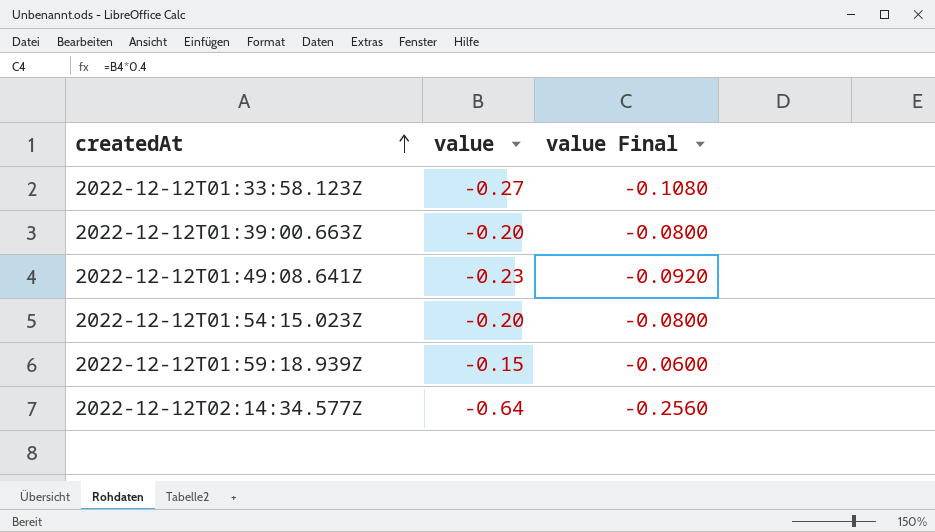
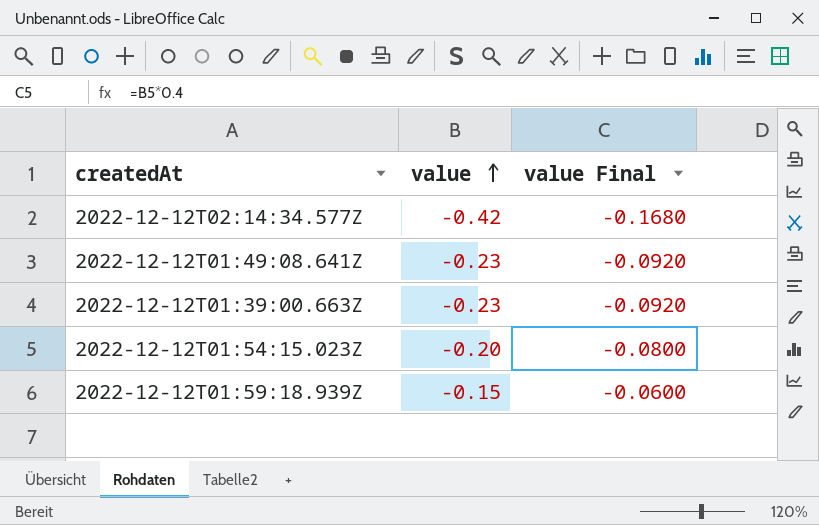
row order: createdAt ascending -> value ascending
row 2022-12-12T01:33:58.123Z: -0.27 | -0.1080 -> none
2022-12-12T02:14:34.577Z | value: -0.64 -> -0.42
2022-12-12T02:14:34.577Z | value Final: -0.2560 -> -0.1680
2022-12-12T01:39:00.663Z | value: -0.20 -> -0.23
2022-12-12T01:39:00.663Z | value Final: -0.0800 -> -0.0920

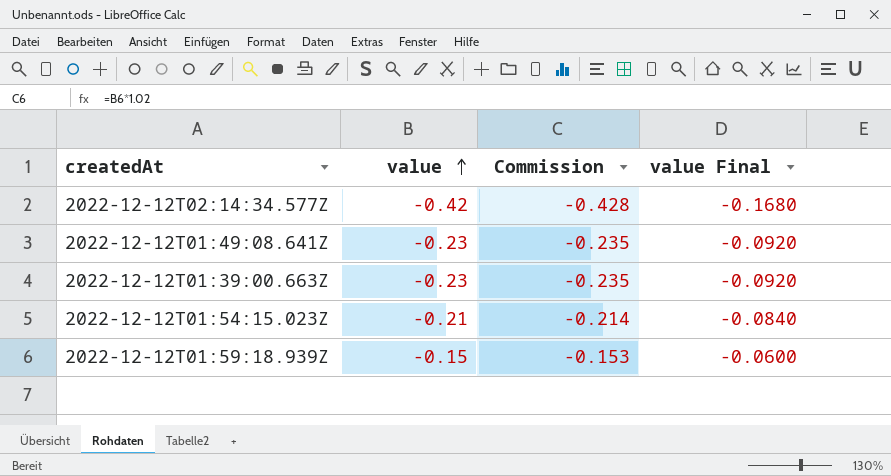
column Commission | formula: none -> [value] * 1.02
2022-12-12T01:54:15.023Z | value: -0.20 -> -0.21
2022-12-12T01:54:15.023Z | value Final: -0.0800 -> -0.0840

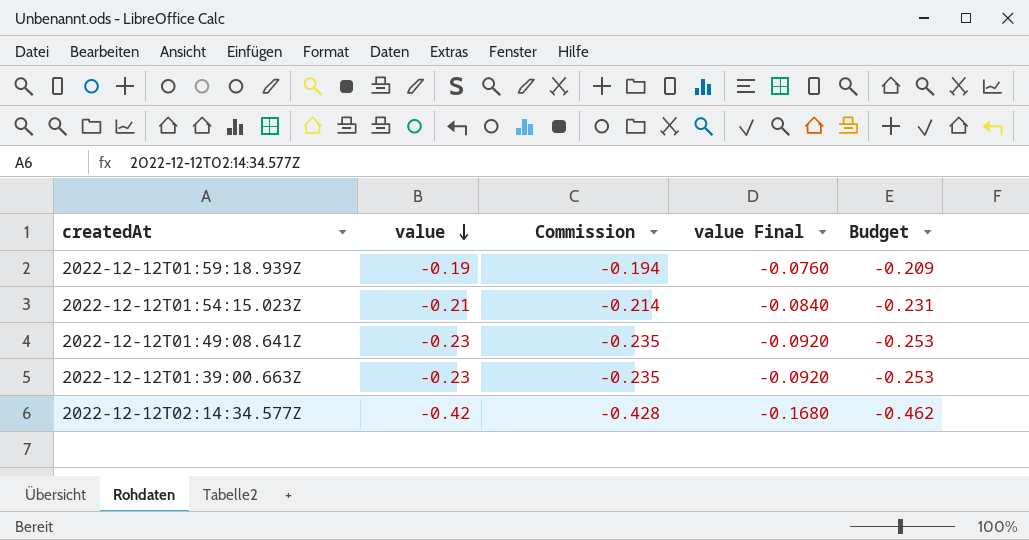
row order: value ascending -> value descending
column Budget | formula: none -> [value] * 1.1
2022-12-12T01:59:18.939Z | value: -0.15 -> -0.19
2022-12-12T01:59:18.939Z | Commission: -0.153 -> -0.194
2022-12-12T01:59:18.939Z | value Final: -0.0600 -> -0.0760

